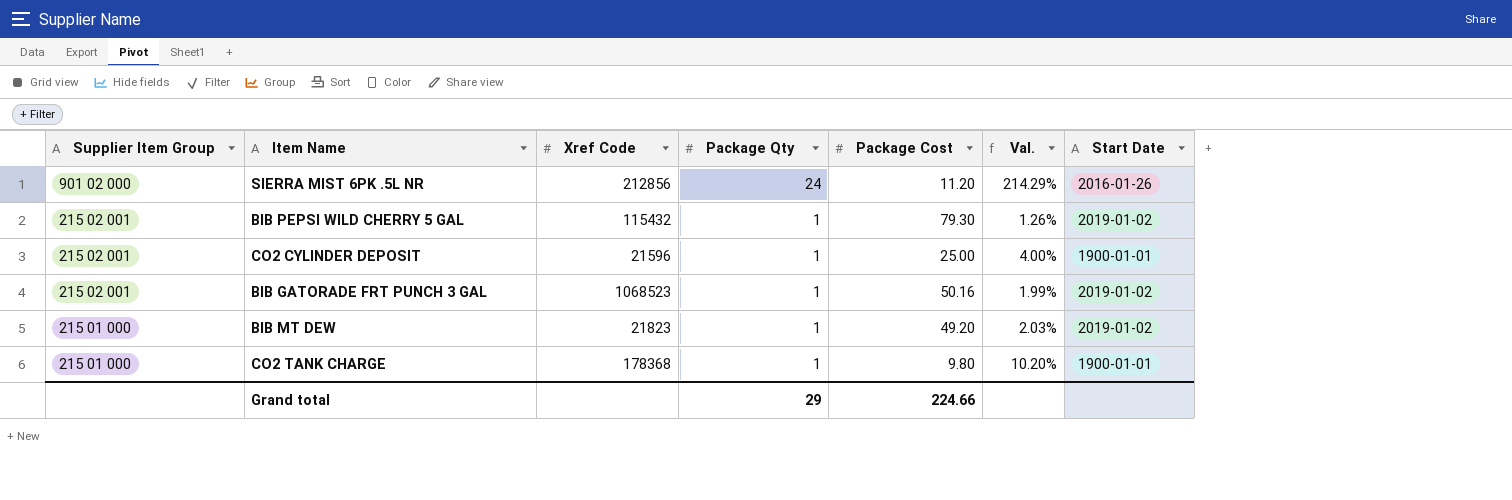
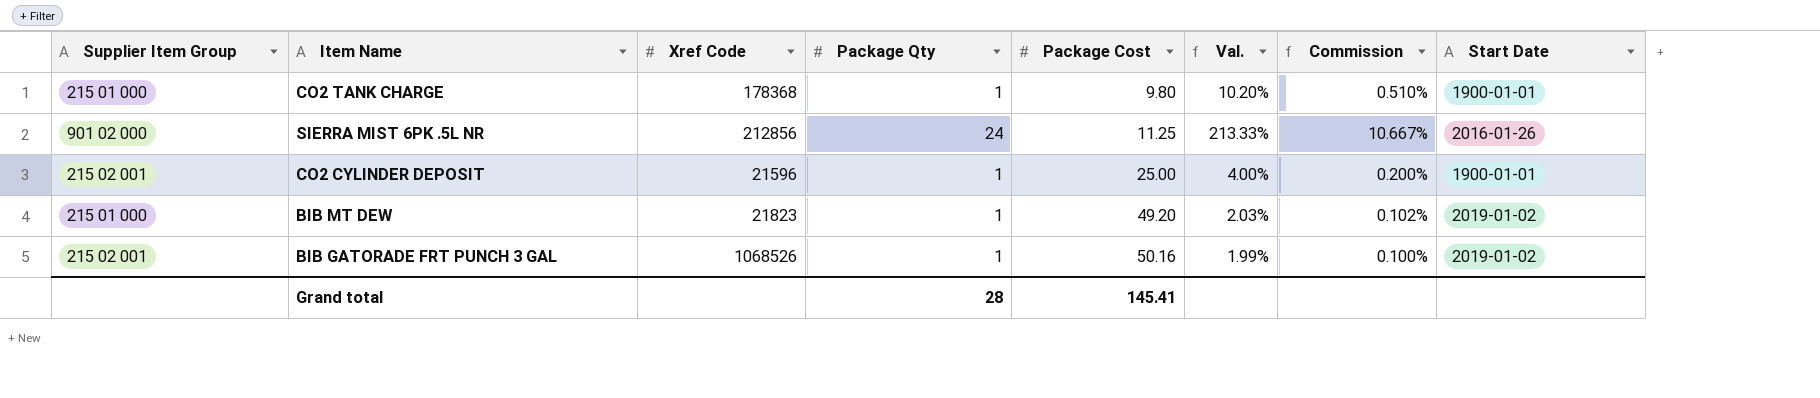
row order: Supplier Item Group descending -> Package Cost ascending
column Commission | formula: none -> [Val.] * 0.05
row BIB PEPSI WILD CHERRY 5 GAL: 215 02 001 | 115432 | 1 | 79.30 | 1.26% | 2019-01-02 -> none
SIERRA MIST 6PK .5L NR | Package Cost: 11.20 -> 11.25
SIERRA MIST 6PK .5L NR | Val.: 214.29% -> 213.33%
BIB GATORADE FRT PUNCH 3 GAL | Xref Code: 1068523 -> 1068526
Grand total | Package Qty: 29 -> 28
Grand total | Package Cost: 224.66 -> 145.41

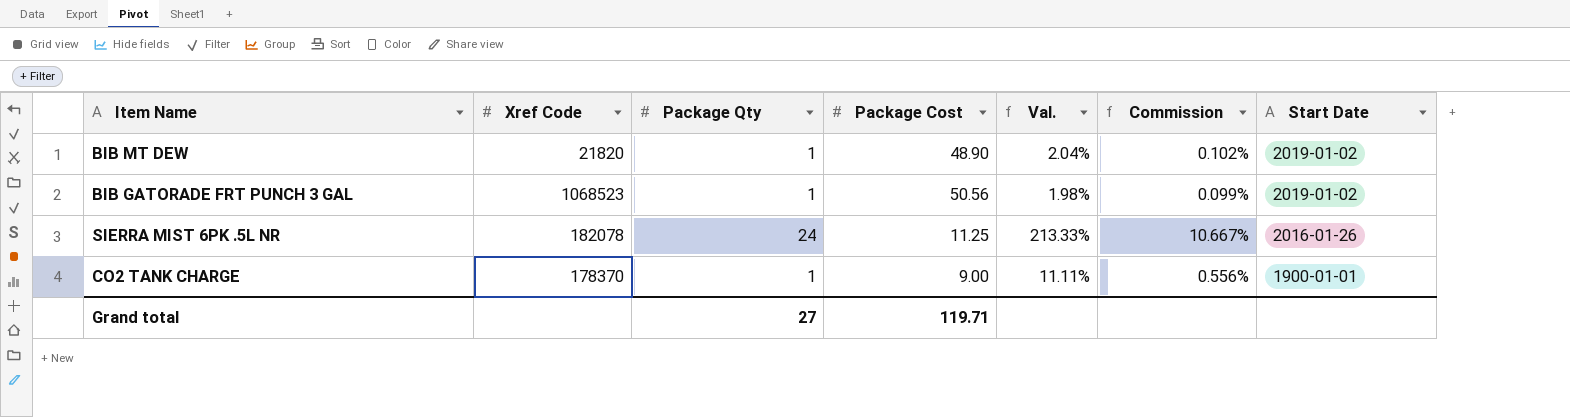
row order: Package Cost ascending -> Start Date descending
column Supplier Item Group | position: 1 -> none
row CO2 CYLINDER DEPOSIT: 215 02 001 | 21596 | 1 | 25.00 | 4.00% | 0.200% | 1900-01-01 -> none
BIB MT DEW | Xref Code: 21823 -> 21820
BIB MT DEW | Package Cost: 49.20 -> 48.90
BIB MT DEW | Val.: 2.03% -> 2.04%
BIB GATORADE FRT PUNCH 3 GAL | Xref Code: 1068526 -> 1068523
BIB GATORADE FRT PUNCH 3 GAL | Package Cost: 50.16 -> 50.56
BIB GATORADE FRT PUNCH 3 GAL | Val.: 1.99% -> 1.98%
BIB GATORADE FRT PUNCH 3 GAL | Commission: 0.100% -> 0.099%
SIERRA MIST 6PK .5L NR | Xref Code: 212856 -> 182078
CO2 TANK CHARGE | Xref Code: 178368 -> 178370
CO2 TANK CHARGE | Package Cost: 9.80 -> 9.00
CO2 TANK CHARGE | Val.: 10.20% -> 11.11%
CO2 TANK CHARGE | Commission: 0.510% -> 0.556%
Grand total | Package Qty: 28 -> 27
Grand total | Package Cost: 145.41 -> 119.71

